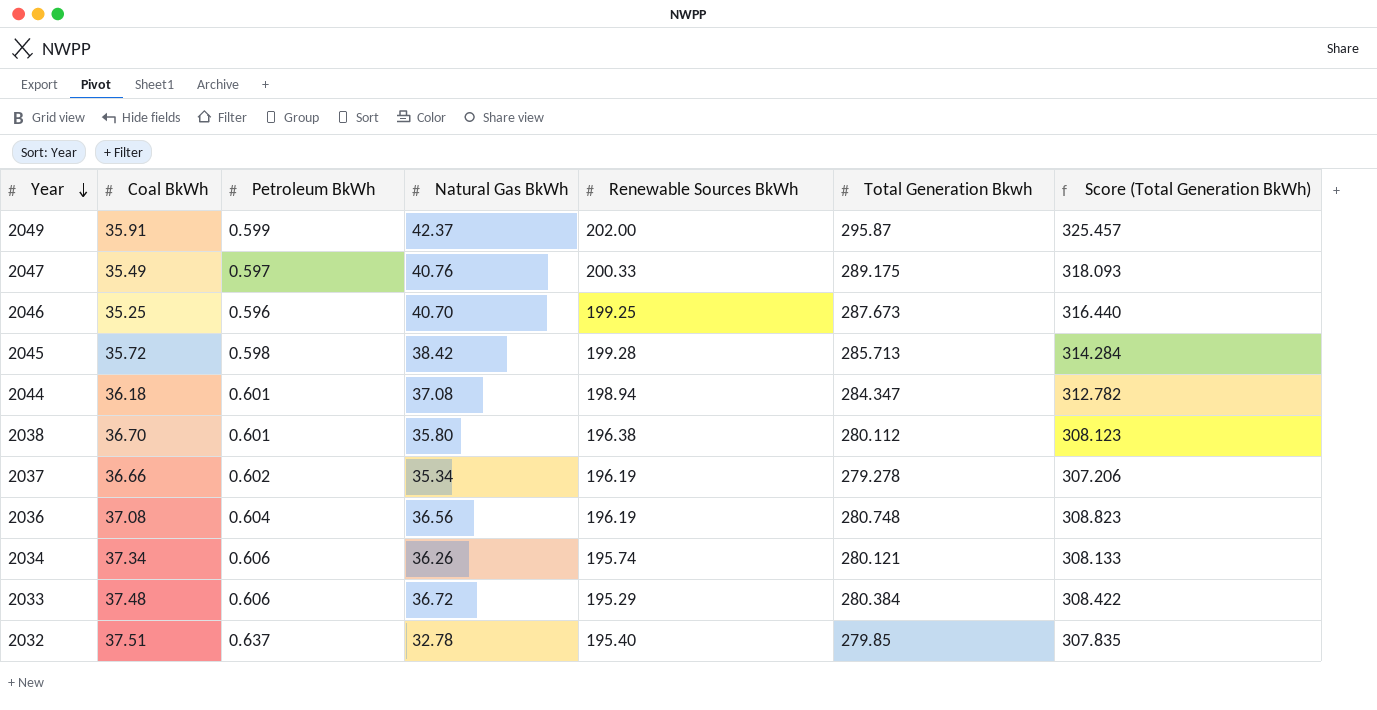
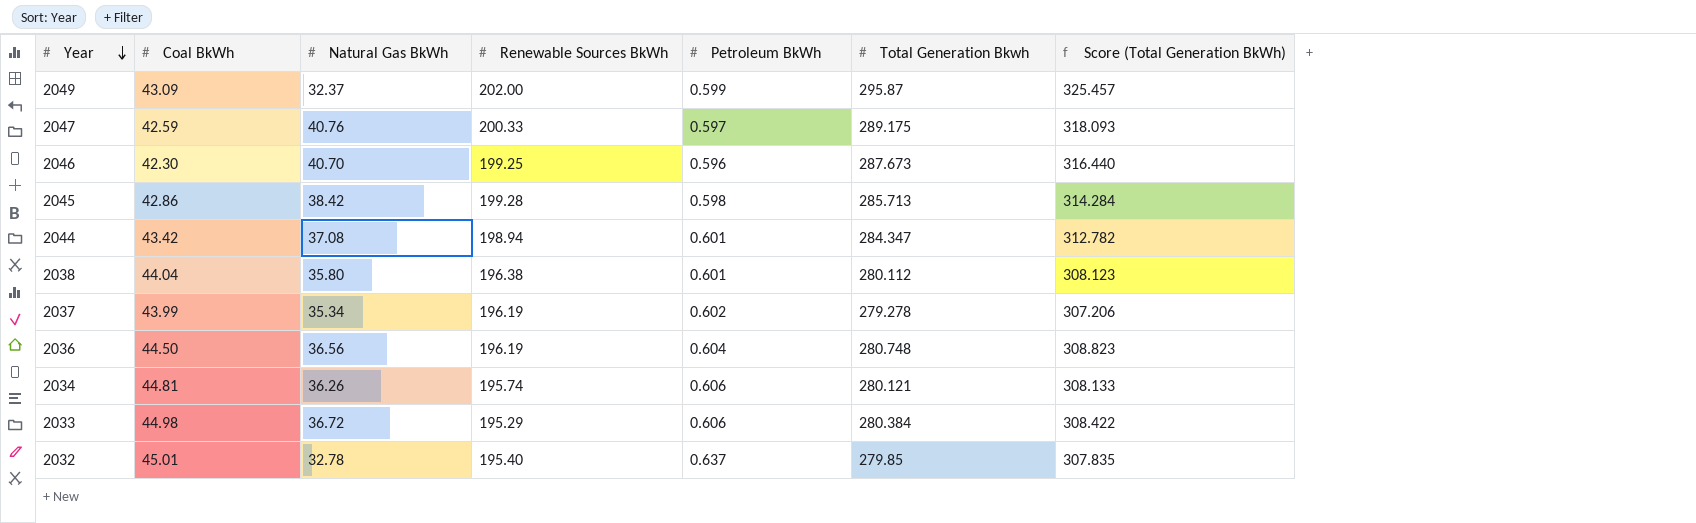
column Petroleum BkWh | position: 3 -> 5
2049 | Coal BkWh: 35.91 -> 43.09
2049 | Natural Gas BkWh: 42.37 -> 32.37
2047 | Coal BkWh: 35.49 -> 42.59
2046 | Coal BkWh: 35.25 -> 42.30
2045 | Coal BkWh: 35.72 -> 42.86
2044 | Coal BkWh: 36.18 -> 43.42
2038 | Coal BkWh: 36.70 -> 44.04
2037 | Coal BkWh: 36.66 -> 43.99
2036 | Coal BkWh: 37.08 -> 44.50
2034 | Coal BkWh: 37.34 -> 44.81
2033 | Coal BkWh: 37.48 -> 44.98
2032 | Coal BkWh: 37.51 -> 45.01

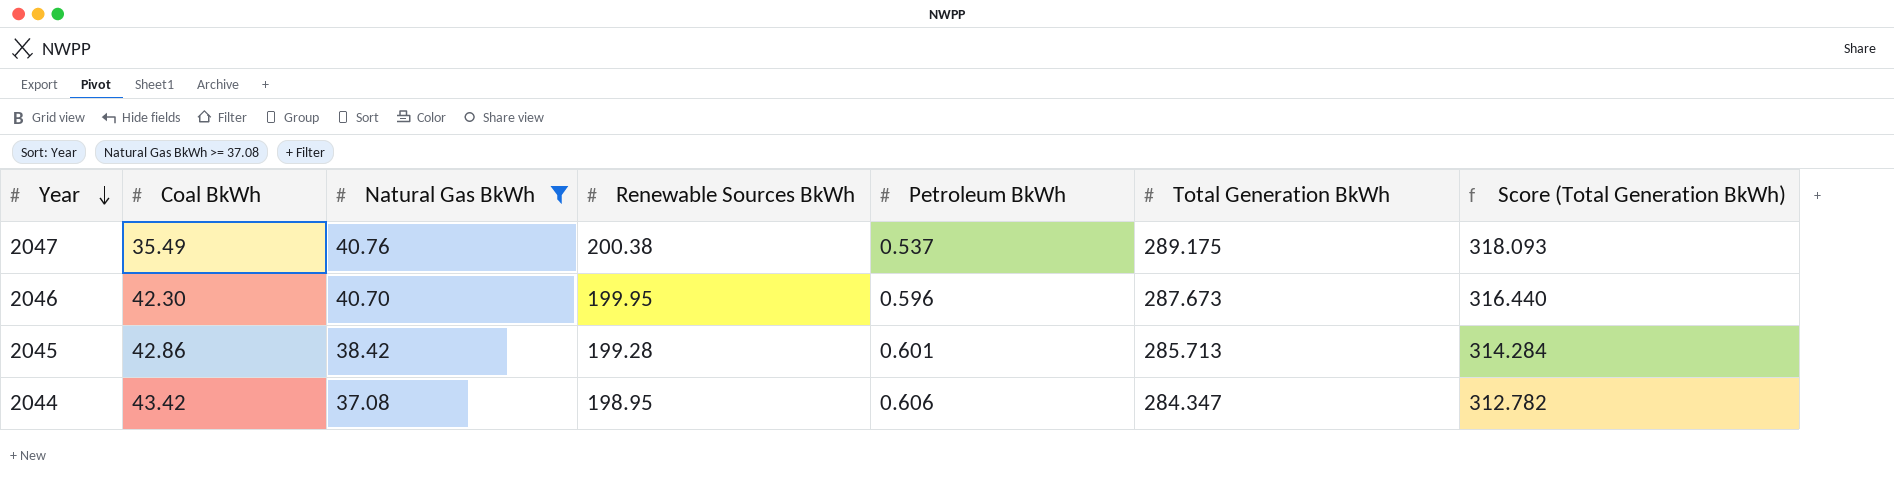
filter: none -> Natural Gas BkWh >= 37.08
column name: Total Generation Bkwh -> Total Generation BkWh
2047 | Coal BkWh: 42.59 -> 35.49
2047 | Renewable Sources BkWh: 200.33 -> 200.38
2047 | Petroleum BkWh: 0.597 -> 0.537
2046 | Renewable Sources BkWh: 199.25 -> 199.95
2045 | Petroleum BkWh: 0.598 -> 0.601
2044 | Renewable Sources BkWh: 198.94 -> 198.95
2044 | Petroleum BkWh: 0.601 -> 0.606

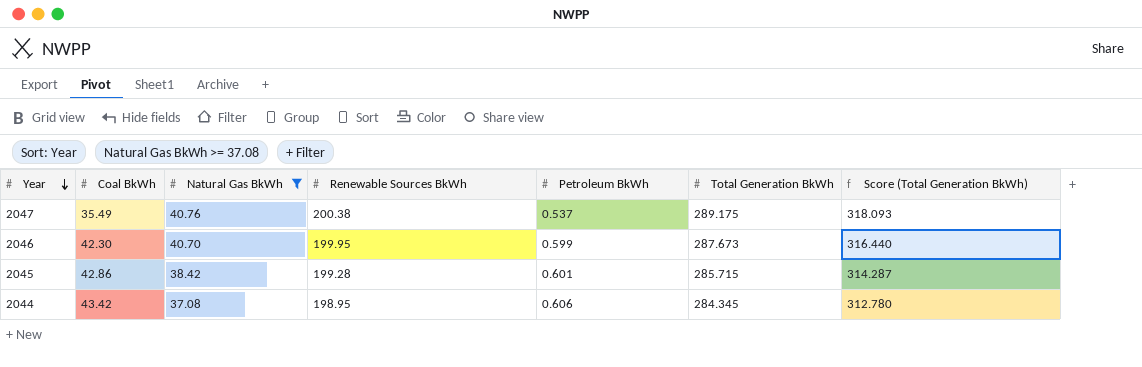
2046 | Petroleum BkWh: 0.596 -> 0.599
2045 | Total Generation BkWh: 285.713 -> 285.715
2045 | Score (Total Generation BkWh): 314.284 -> 314.287
2044 | Total Generation BkWh: 284.347 -> 284.345
2044 | Score (Total Generation BkWh): 312.782 -> 312.780

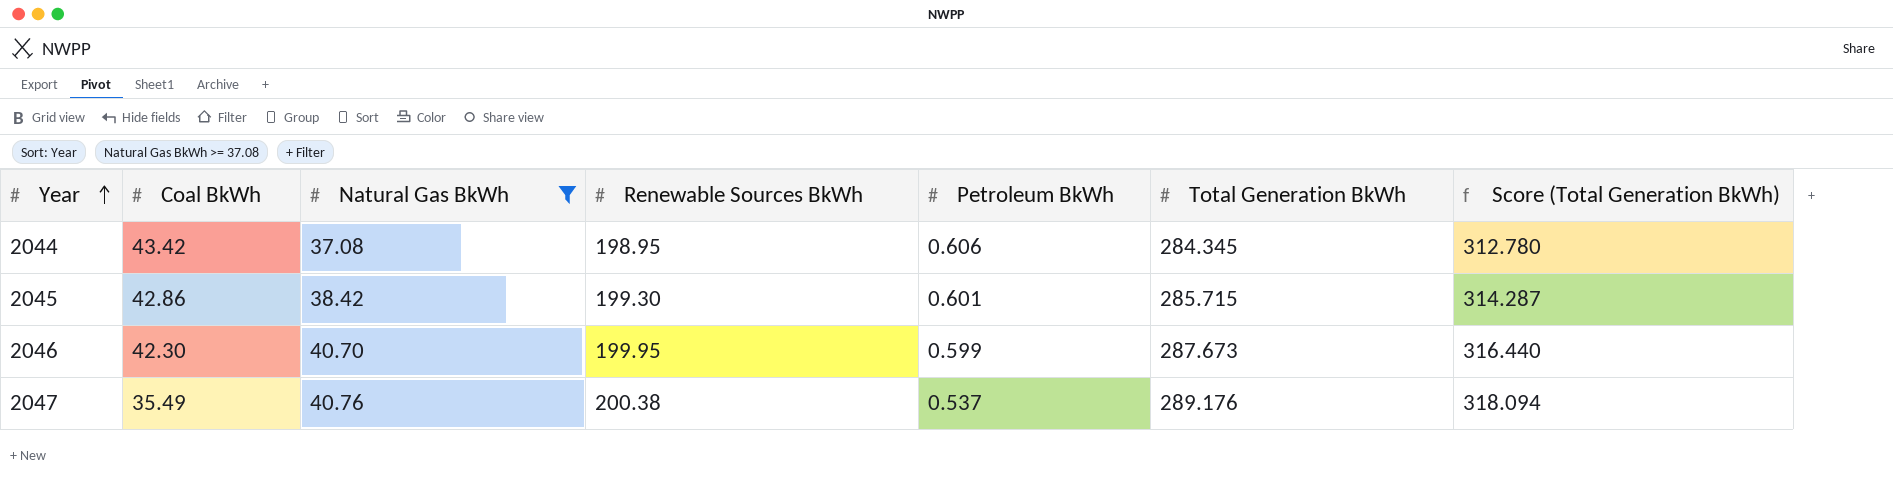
row order: Year descending -> Year ascending
2045 | Renewable Sources BkWh: 199.28 -> 199.30
2047 | Total Generation BkWh: 289.175 -> 289.176
2047 | Score (Total Generation BkWh): 318.093 -> 318.094

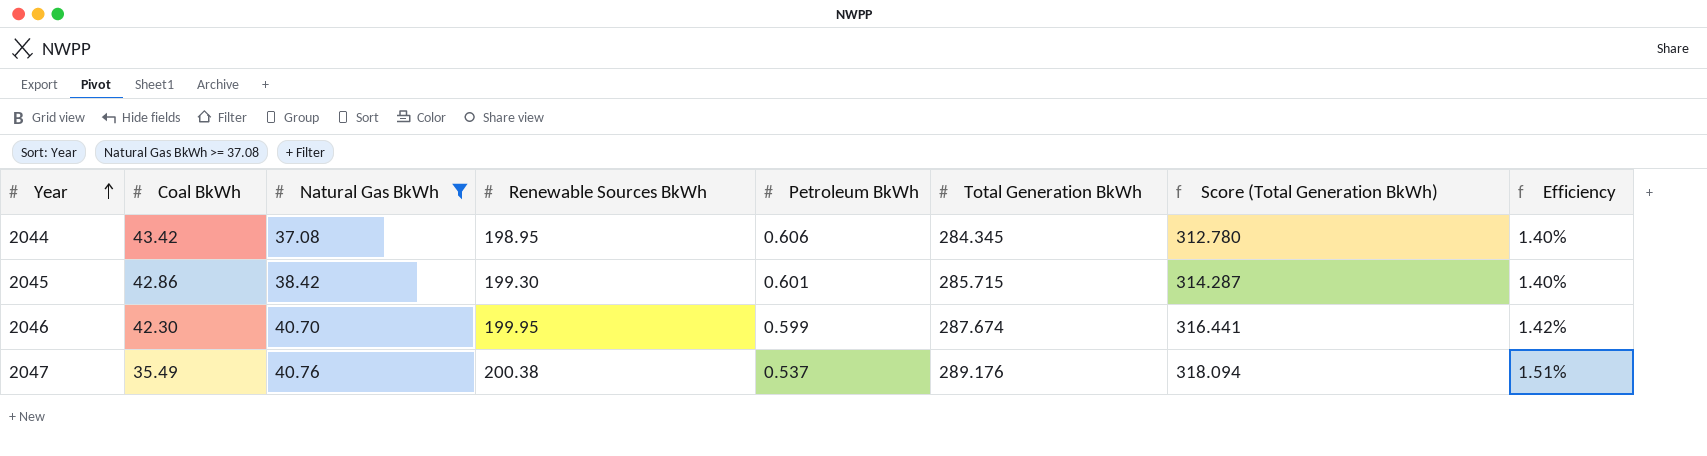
column Efficiency | formula: none -> [Petroleum BkWh] / [Coal BkWh]
2046 | Total Generation BkWh: 287.673 -> 287.674
2046 | Score (Total Generation BkWh): 316.440 -> 316.441

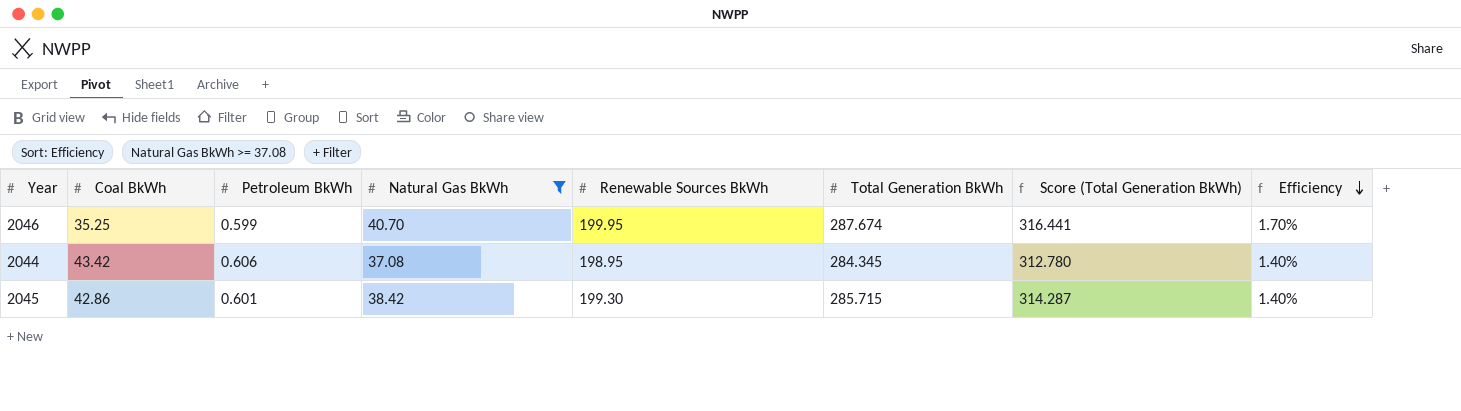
row order: Year ascending -> Efficiency descending
column Petroleum BkWh | position: 5 -> 3
row 2047: 35.49 | 40.76 | 200.38 | 0.537 | 289.176 | 318.094 | 1.51% -> none
2046 | Coal BkWh: 42.30 -> 35.25
2046 | Efficiency: 1.42% -> 1.70%

